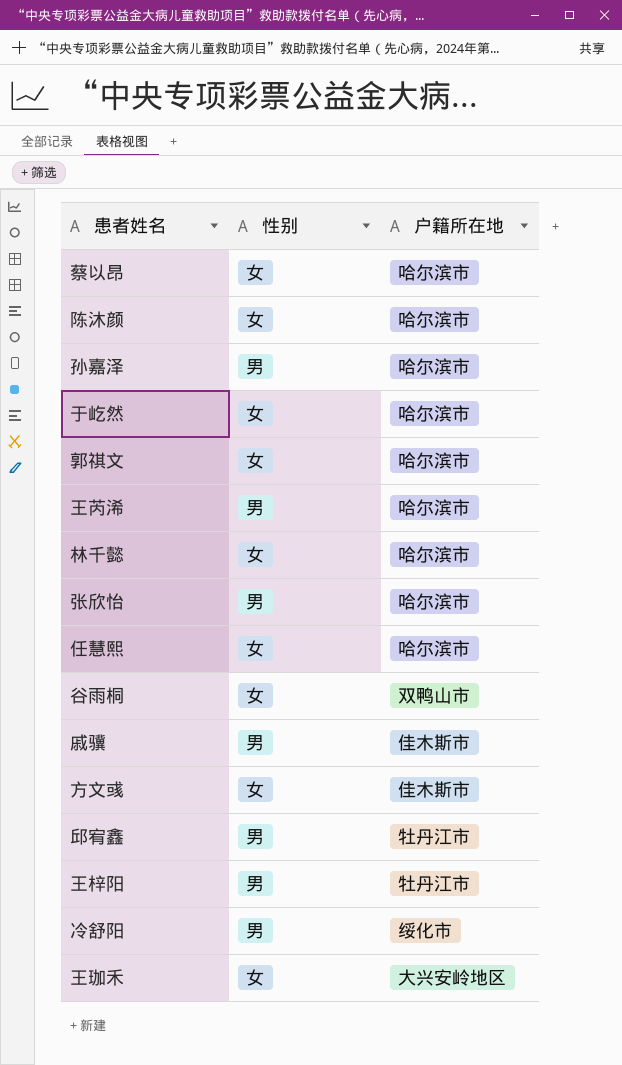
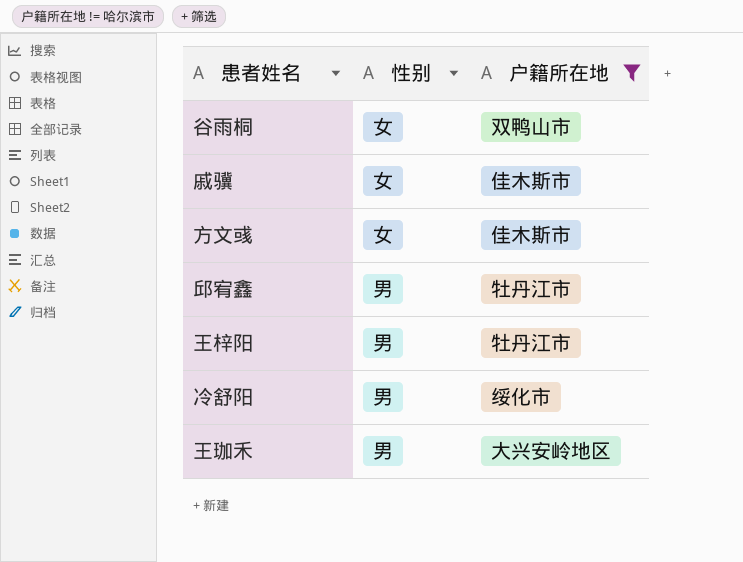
filter: none -> 户籍所在地 != 哈尔滨市
戚骥 | 性别: 男 -> 女
王珈禾 | 性别: 女 -> 男

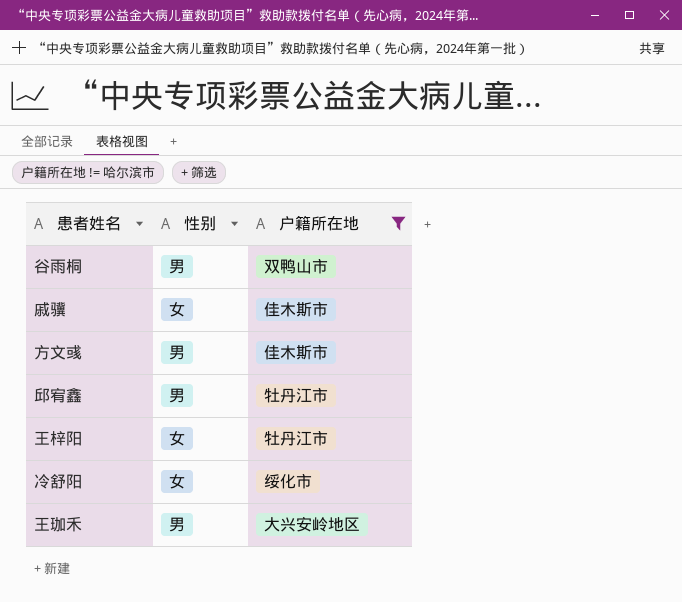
谷雨桐 | 性别: 女 -> 男
方文彧 | 性别: 女 -> 男
王梓阳 | 性别: 男 -> 女
冷舒阳 | 性别: 男 -> 女

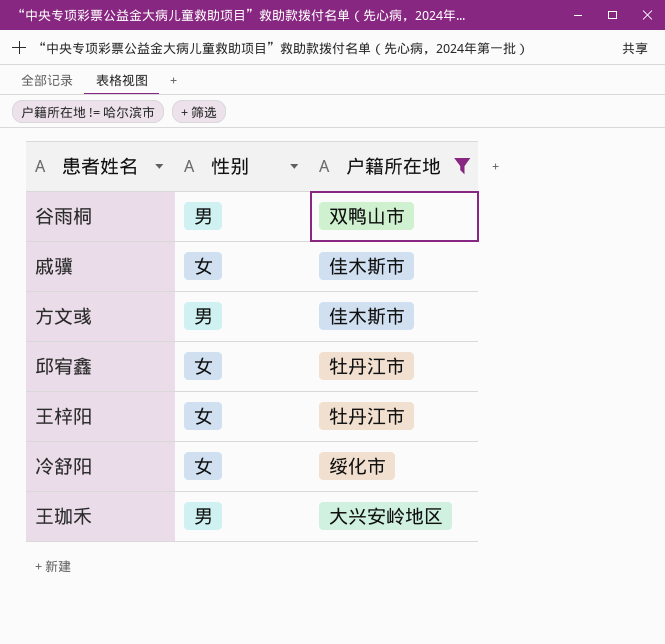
邱宥鑫 | 性别: 男 -> 女

